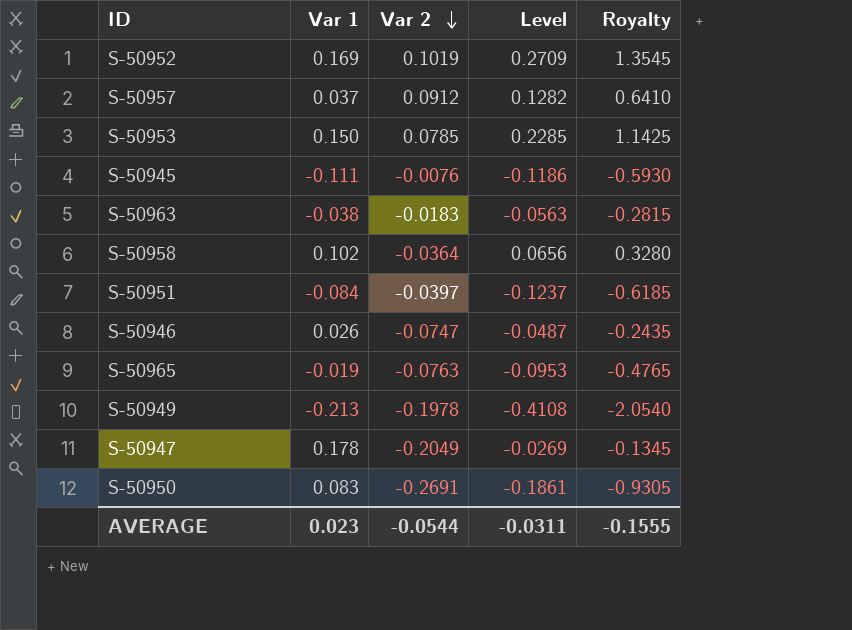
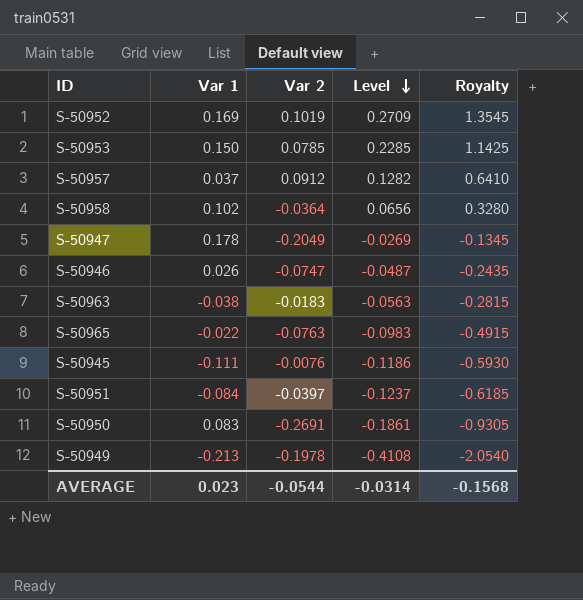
row order: Var 2 descending -> Level descending
S-50965 | Var 1: -0.019 -> -0.022
S-50965 | Level: -0.0953 -> -0.0983
S-50965 | Royalty: -0.4765 -> -0.4915
AVERAGE | Level: -0.0311 -> -0.0314
AVERAGE | Royalty: -0.1555 -> -0.1568

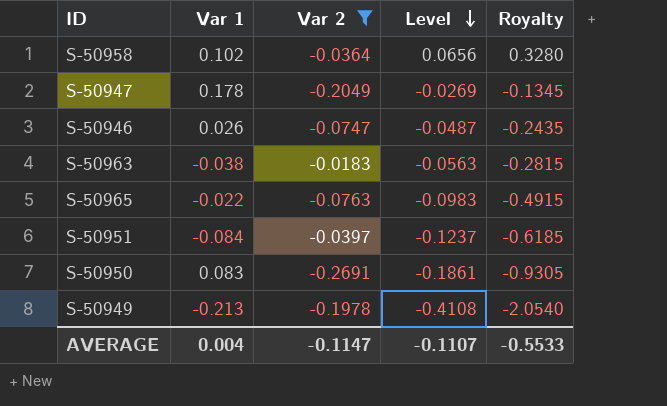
filter: none -> Var 2 <= -0.0183
AVERAGE | Var 1: 0.023 -> 0.004
AVERAGE | Var 2: -0.0544 -> -0.1147
AVERAGE | Level: -0.0314 -> -0.1107
AVERAGE | Royalty: -0.1568 -> -0.5533

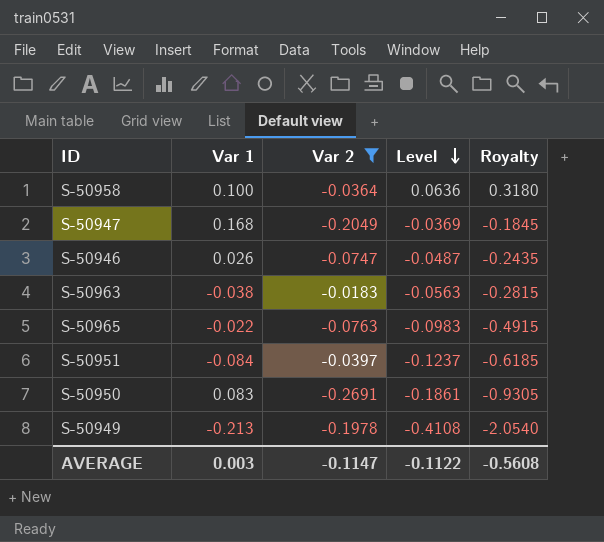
S-50958 | Var 1: 0.102 -> 0.100
S-50958 | Level: 0.0656 -> 0.0636
S-50958 | Royalty: 0.3280 -> 0.3180
S-50947 | Var 1: 0.178 -> 0.168
S-50947 | Level: -0.0269 -> -0.0369
S-50947 | Royalty: -0.1345 -> -0.1845
AVERAGE | Var 1: 0.004 -> 0.003
AVERAGE | Level: -0.1107 -> -0.1122
AVERAGE | Royalty: -0.5533 -> -0.5608

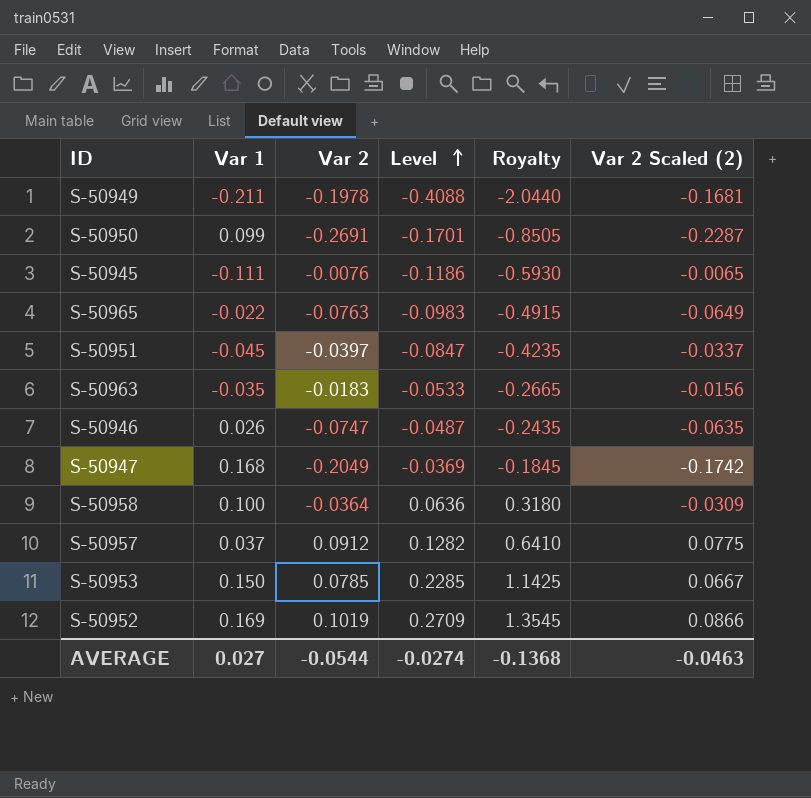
filter: Var 2 <= -0.0183 -> none
row order: Level descending -> Level ascending
column Var 2 Scaled (2) | formula: none -> [Var 2] * 0.85
S-50949 | Var 1: -0.213 -> -0.211
S-50949 | Level: -0.4108 -> -0.4088
S-50949 | Royalty: -2.0540 -> -2.0440
S-50950 | Var 1: 0.083 -> 0.099
S-50950 | Level: -0.1861 -> -0.1701
S-50950 | Royalty: -0.9305 -> -0.8505
S-50951 | Var 1: -0.084 -> -0.045
S-50951 | Level: -0.1237 -> -0.0847
S-50951 | Royalty: -0.6185 -> -0.4235
S-50963 | Var 1: -0.038 -> -0.035
S-50963 | Level: -0.0563 -> -0.0533
S-50963 | Royalty: -0.2815 -> -0.2665
AVERAGE | Var 1: 0.003 -> 0.027
AVERAGE | Var 2: -0.1147 -> -0.0544
AVERAGE | Level: -0.1122 -> -0.0274
AVERAGE | Royalty: -0.5608 -> -0.1368

